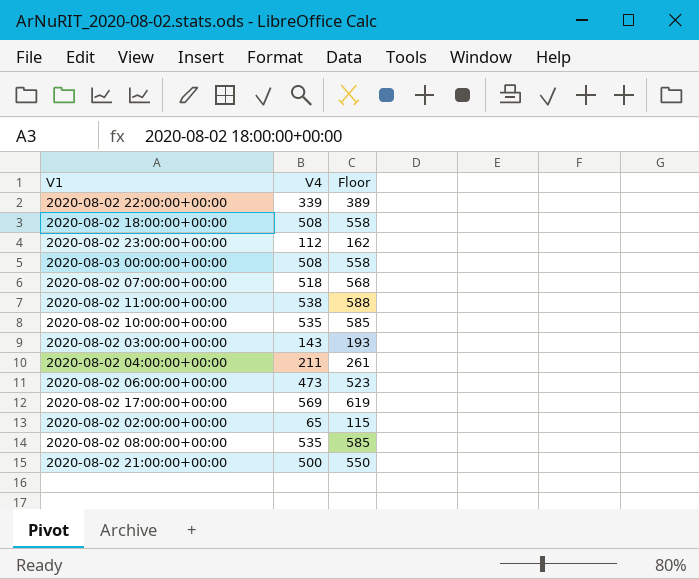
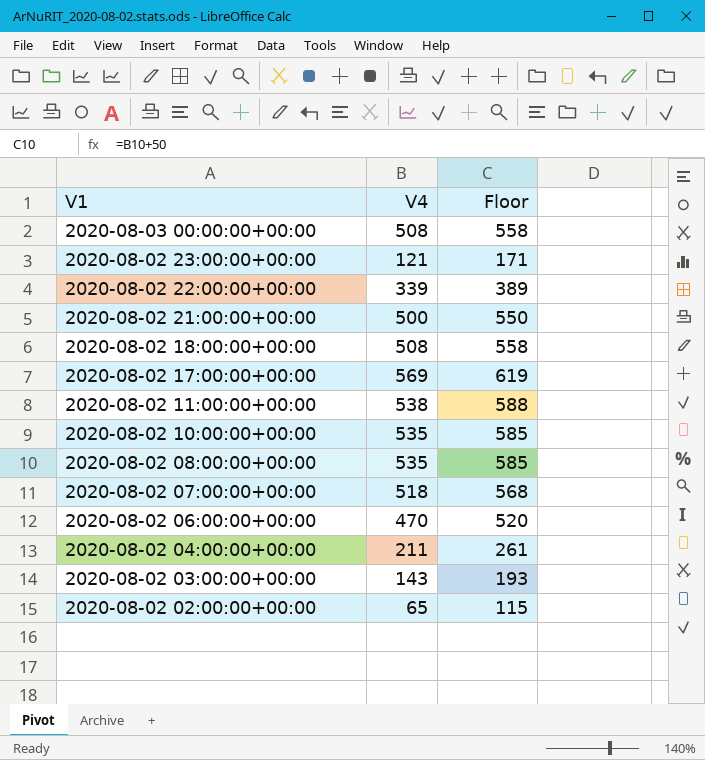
row order: none -> V1 descending
2020-08-02 23:00:00+00:00 | V4: 112 -> 121
2020-08-02 23:00:00+00:00 | Floor: 162 -> 171
2020-08-02 06:00:00+00:00 | V4: 473 -> 470
2020-08-02 06:00:00+00:00 | Floor: 523 -> 520

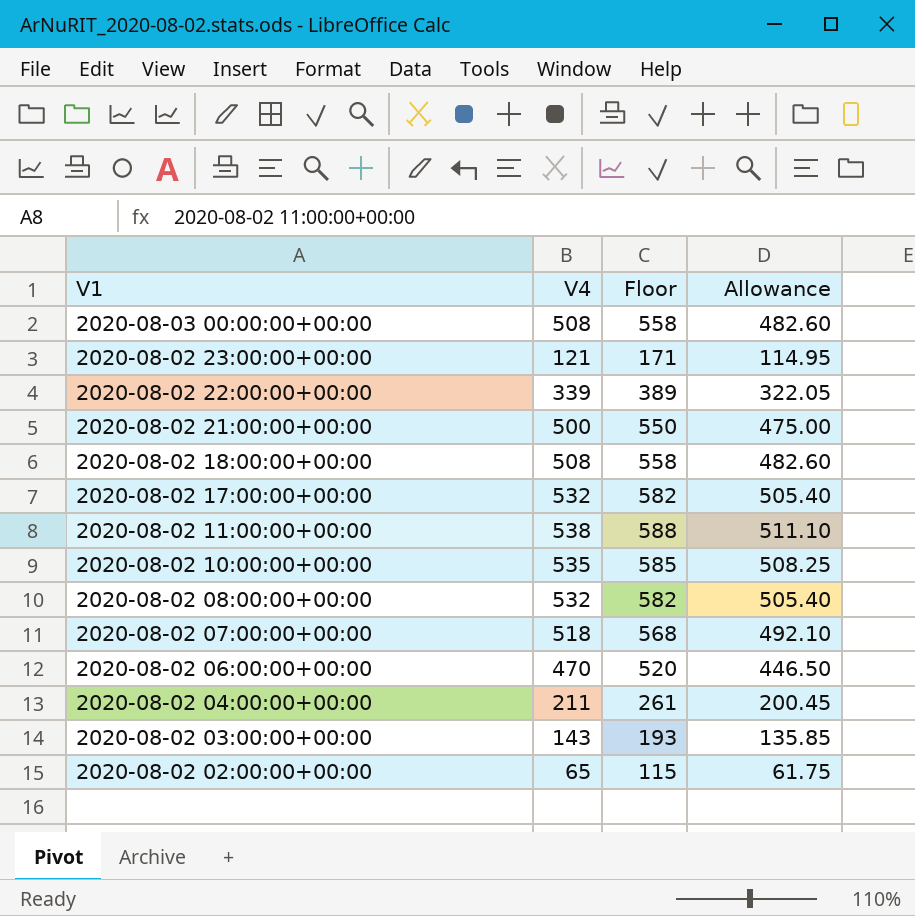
column Allowance | formula: none -> [V4] * 0.95
2020-08-02 17:00:00+00:00 | V4: 569 -> 532
2020-08-02 17:00:00+00:00 | Floor: 619 -> 582
2020-08-02 08:00:00+00:00 | V4: 535 -> 532
2020-08-02 08:00:00+00:00 | Floor: 585 -> 582

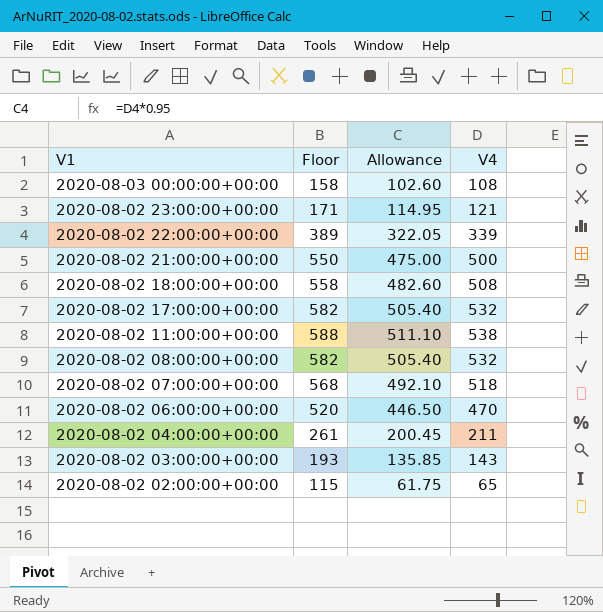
column V4 | position: 2 -> 4
row 2020-08-02 10:00:00+00:00: 535 | 585 | 508.25 -> none
2020-08-03 00:00:00+00:00 | Floor: 558 -> 158
2020-08-03 00:00:00+00:00 | Allowance: 482.60 -> 102.60
2020-08-03 00:00:00+00:00 | V4: 508 -> 108

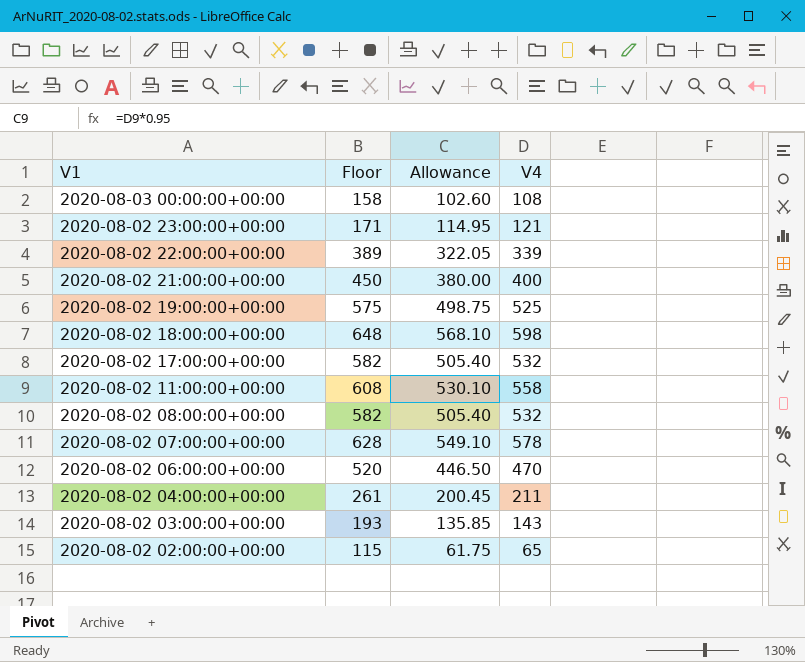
2020-08-02 21:00:00+00:00 | Floor: 550 -> 450
2020-08-02 21:00:00+00:00 | Allowance: 475.00 -> 380.00
2020-08-02 21:00:00+00:00 | V4: 500 -> 400
row 2020-08-02 19:00:00+00:00: none -> 575 | 498.75 | 525
2020-08-02 18:00:00+00:00 | Floor: 558 -> 648
2020-08-02 18:00:00+00:00 | Allowance: 482.60 -> 568.10
2020-08-02 18:00:00+00:00 | V4: 508 -> 598
2020-08-02 11:00:00+00:00 | Floor: 588 -> 608
2020-08-02 11:00:00+00:00 | Allowance: 511.10 -> 530.10
2020-08-02 11:00:00+00:00 | V4: 538 -> 558
2020-08-02 07:00:00+00:00 | Floor: 568 -> 628
2020-08-02 07:00:00+00:00 | Allowance: 492.10 -> 549.10
2020-08-02 07:00:00+00:00 | V4: 518 -> 578

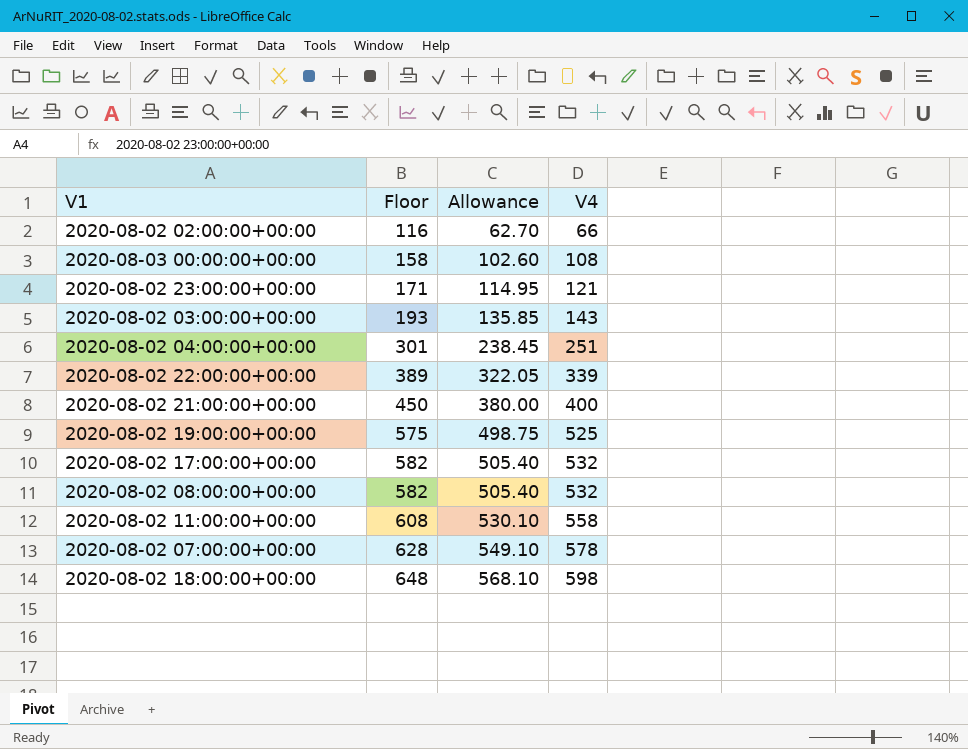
row order: V1 descending -> Floor ascending
row 2020-08-02 06:00:00+00:00: 520 | 446.50 | 470 -> none
2020-08-02 02:00:00+00:00 | Floor: 115 -> 116
2020-08-02 02:00:00+00:00 | Allowance: 61.75 -> 62.70
2020-08-02 02:00:00+00:00 | V4: 65 -> 66
2020-08-02 04:00:00+00:00 | Floor: 261 -> 301
2020-08-02 04:00:00+00:00 | Allowance: 200.45 -> 238.45
2020-08-02 04:00:00+00:00 | V4: 211 -> 251

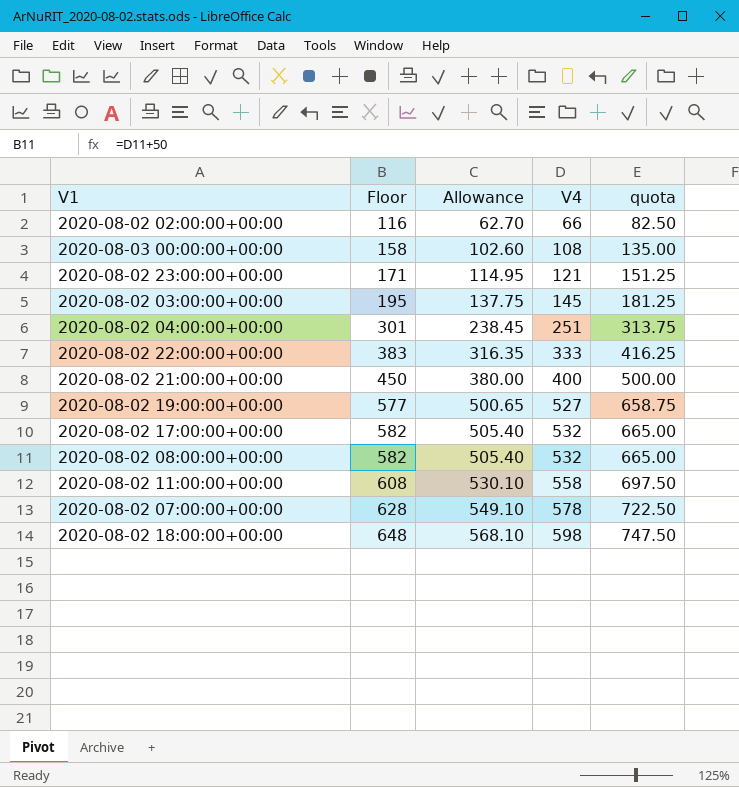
column quota | formula: none -> [V4] * 1.25
2020-08-02 03:00:00+00:00 | Floor: 193 -> 195
2020-08-02 03:00:00+00:00 | Allowance: 135.85 -> 137.75
2020-08-02 03:00:00+00:00 | V4: 143 -> 145
2020-08-02 22:00:00+00:00 | Floor: 389 -> 383
2020-08-02 22:00:00+00:00 | Allowance: 322.05 -> 316.35
2020-08-02 22:00:00+00:00 | V4: 339 -> 333
2020-08-02 19:00:00+00:00 | Floor: 575 -> 577
2020-08-02 19:00:00+00:00 | Allowance: 498.75 -> 500.65
2020-08-02 19:00:00+00:00 | V4: 525 -> 527

